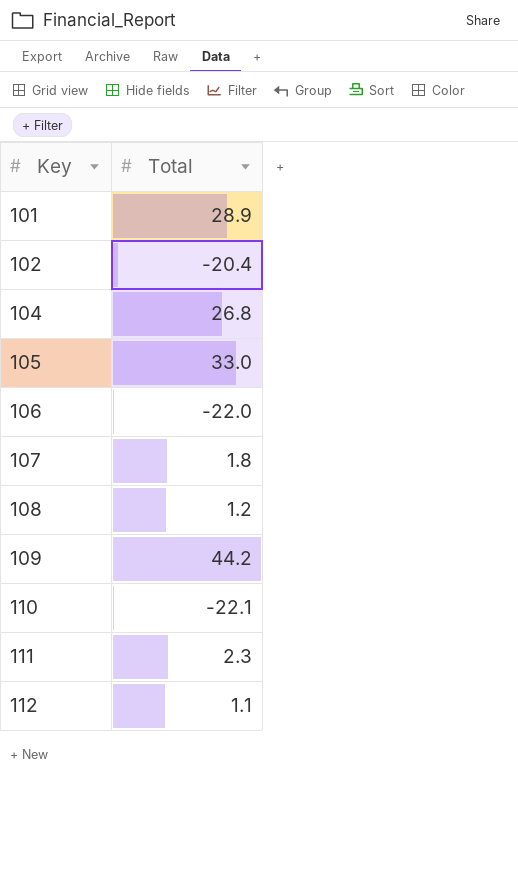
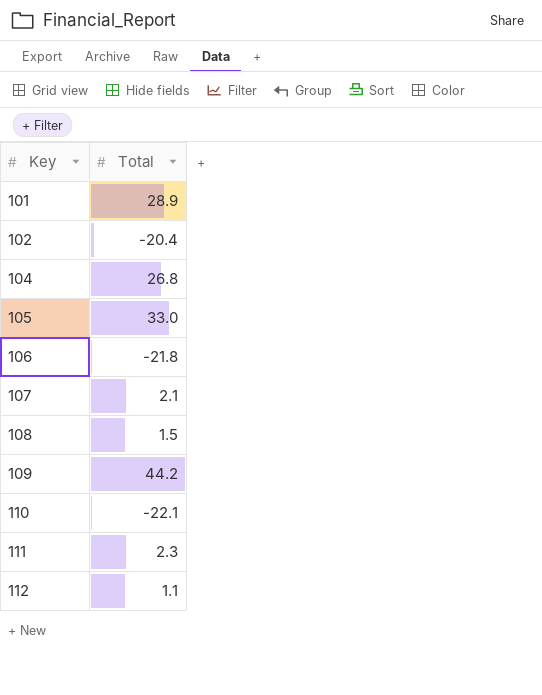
106 | Total: -22.0 -> -21.8
107 | Total: 1.8 -> 2.1
108 | Total: 1.2 -> 1.5

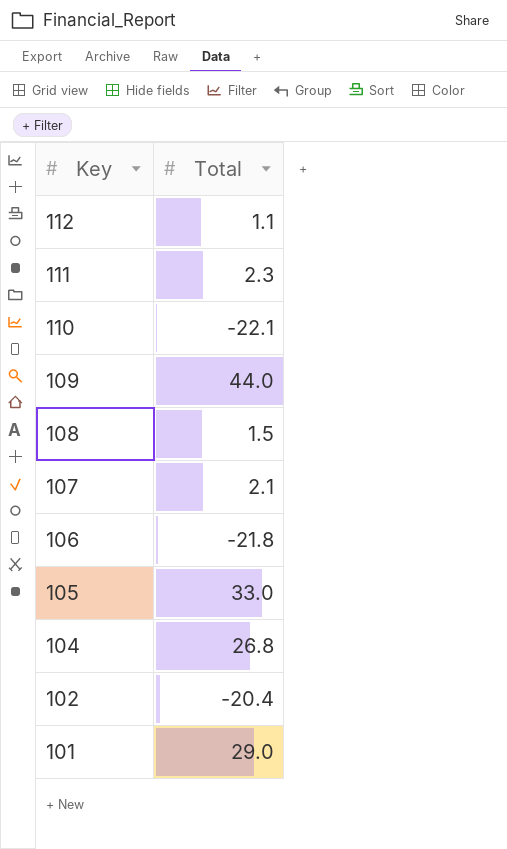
row order: Key ascending -> Key descending
109 | Total: 44.2 -> 44.0
101 | Total: 28.9 -> 29.0

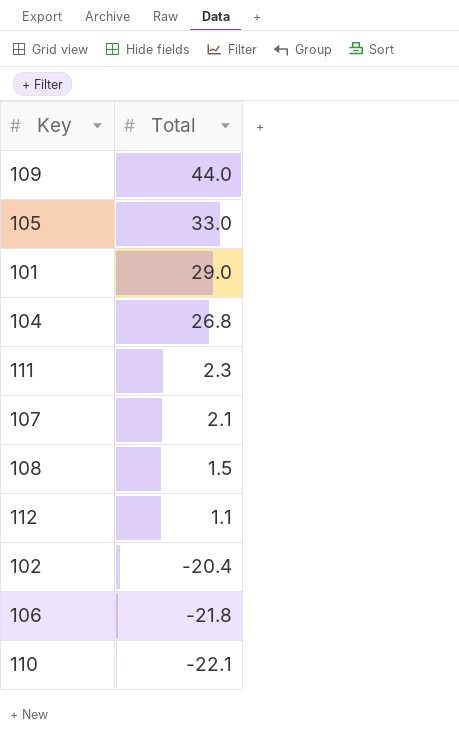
row order: Key descending -> Total descending

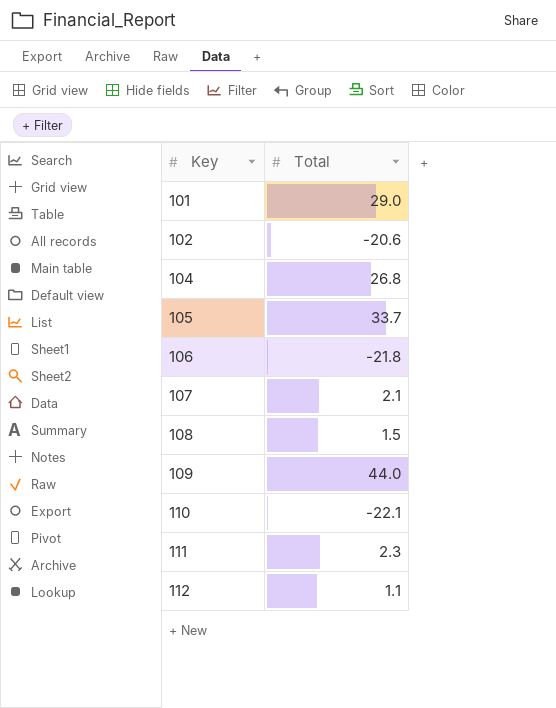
row order: Total descending -> Key ascending
102 | Total: -20.4 -> -20.6
105 | Total: 33.0 -> 33.7

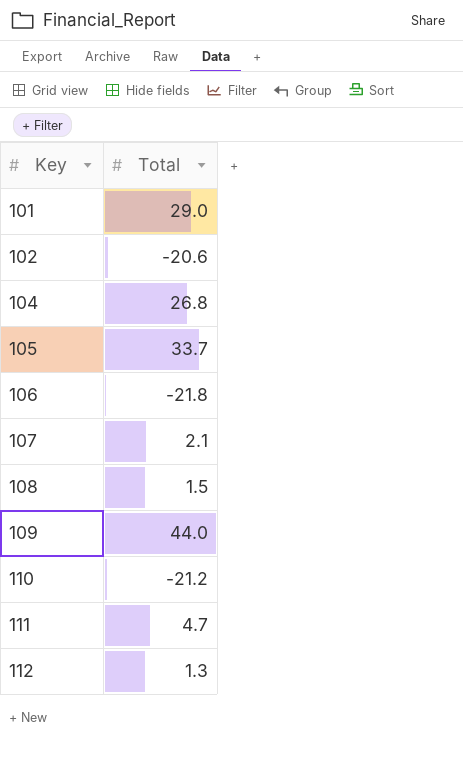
110 | Total: -22.1 -> -21.2
111 | Total: 2.3 -> 4.7
112 | Total: 1.1 -> 1.3

